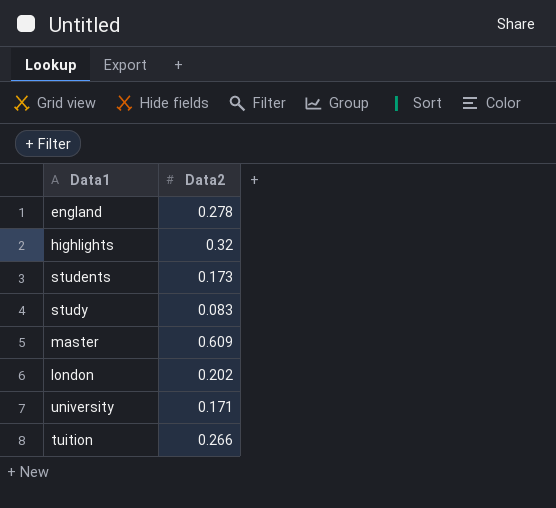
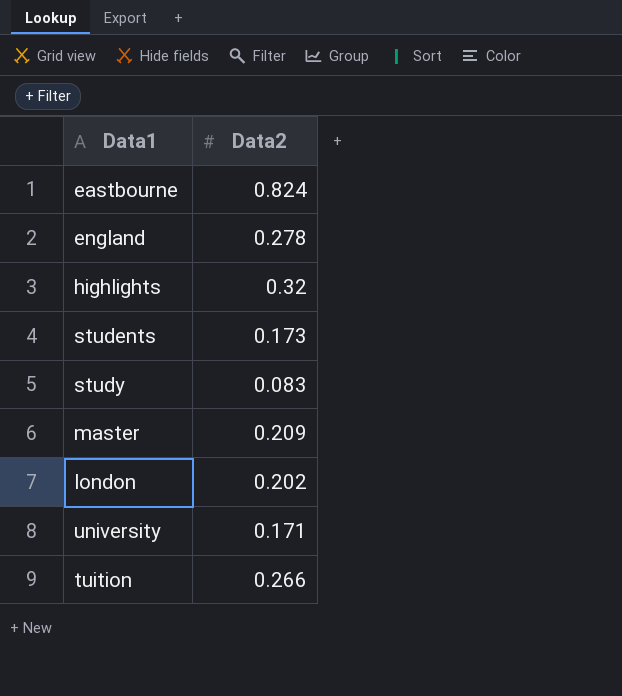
row eastbourne: none -> 0.824
master | Data2: 0.609 -> 0.209

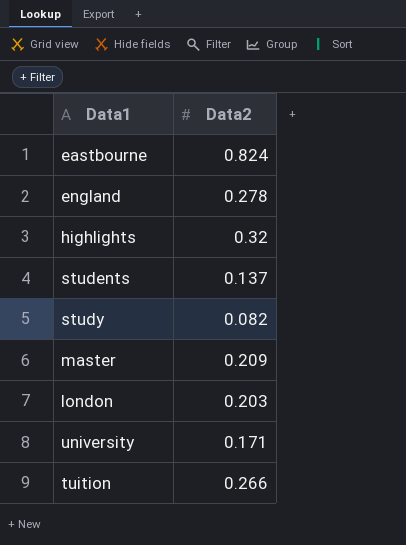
students | Data2: 0.173 -> 0.137
study | Data2: 0.083 -> 0.082
london | Data2: 0.202 -> 0.203

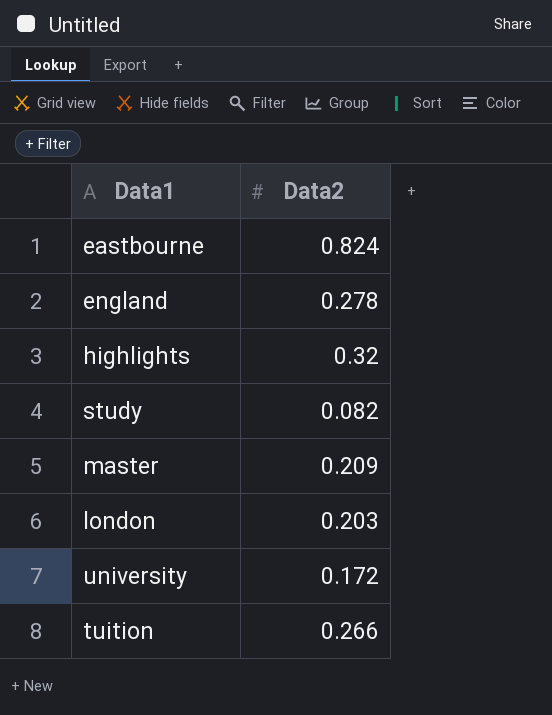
row students: 0.137 -> none
university | Data2: 0.171 -> 0.172

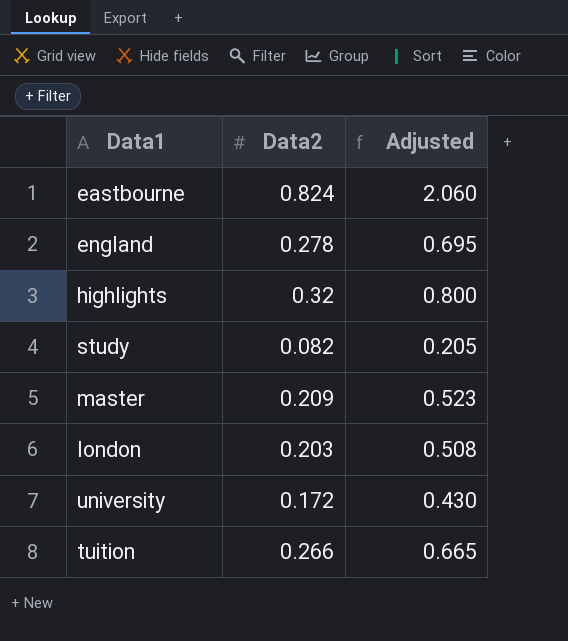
column Adjusted | formula: none -> [Data2] * 2.5

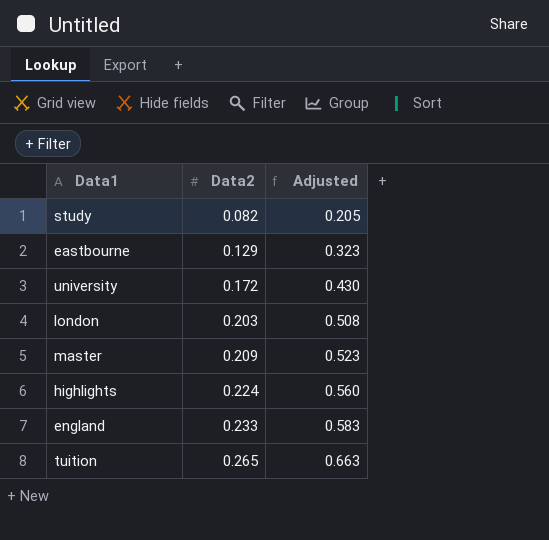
row order: none -> Data2 ascending
eastbourne | Data2: 0.824 -> 0.129
eastbourne | Adjusted: 2.060 -> 0.323
highlights | Data2: 0.32 -> 0.224
highlights | Adjusted: 0.800 -> 0.560
england | Data2: 0.278 -> 0.233
england | Adjusted: 0.695 -> 0.583
tuition | Data2: 0.266 -> 0.265
tuition | Adjusted: 0.665 -> 0.663

